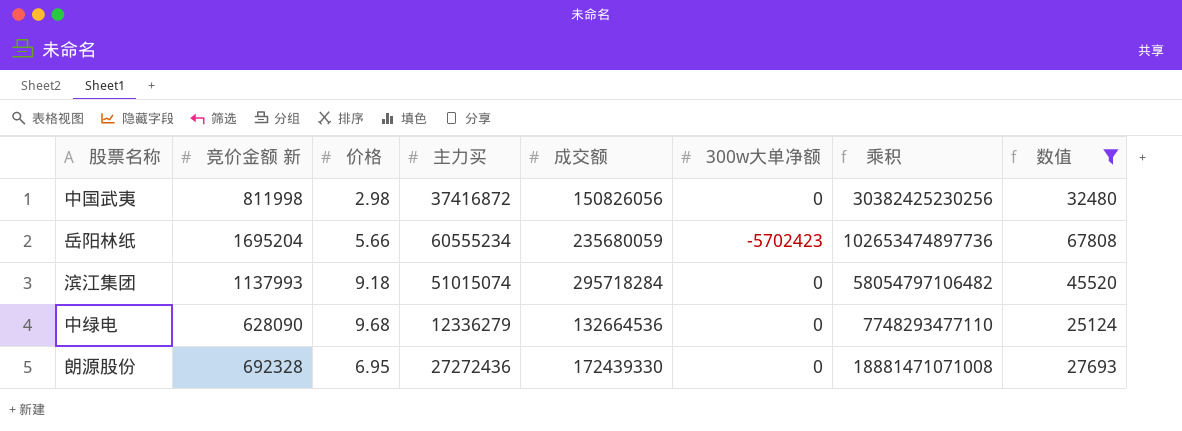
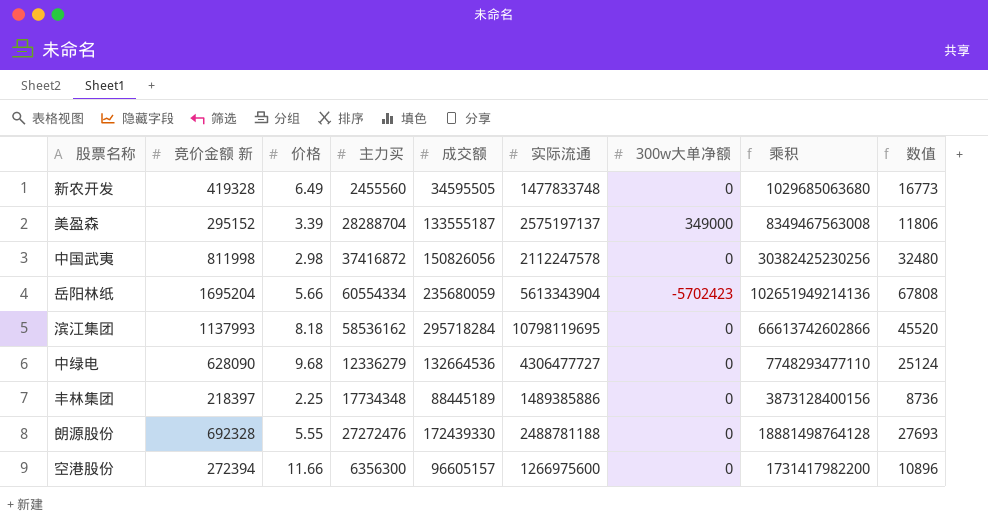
filter: 数值 >= 25124 -> none
column 实际流通 | position: none -> 6
岳阳林纸 | 主力买: 60555234 -> 60554334
岳阳林纸 | 乘积: 102653474897736 -> 102651949214136
滨江集团 | 价格: 9.18 -> 8.18
滨江集团 | 主力买: 51015074 -> 58536162
滨江集团 | 乘积: 58054797106482 -> 66613742602866
朗源股份 | 价格: 6.95 -> 5.55
朗源股份 | 主力买: 27272436 -> 27272476
朗源股份 | 乘积: 18881471071008 -> 18881498764128

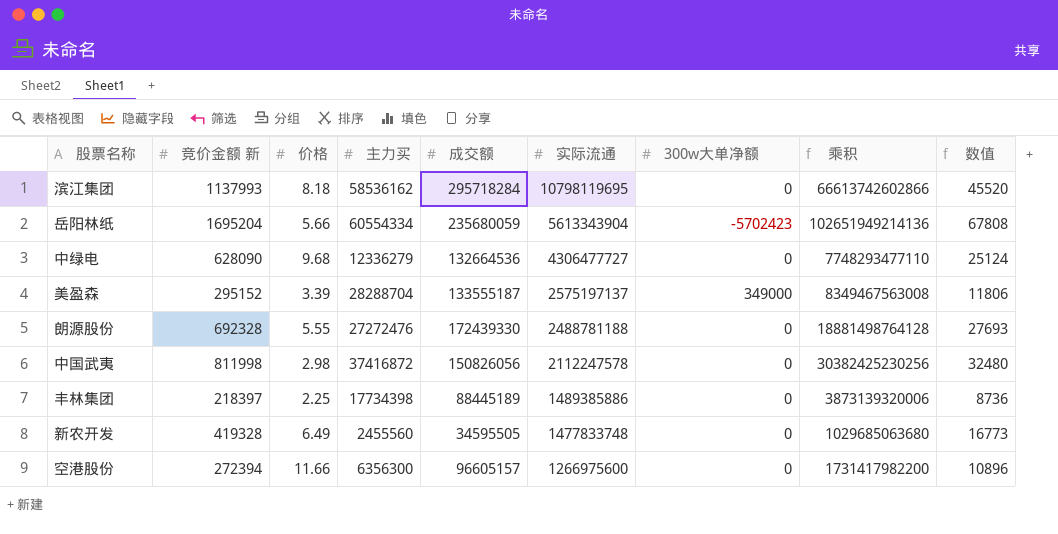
row order: none -> 实际流通 descending
丰林集团 | 主力买: 17734348 -> 17734398
丰林集团 | 乘积: 3873128400156 -> 3873139320006

